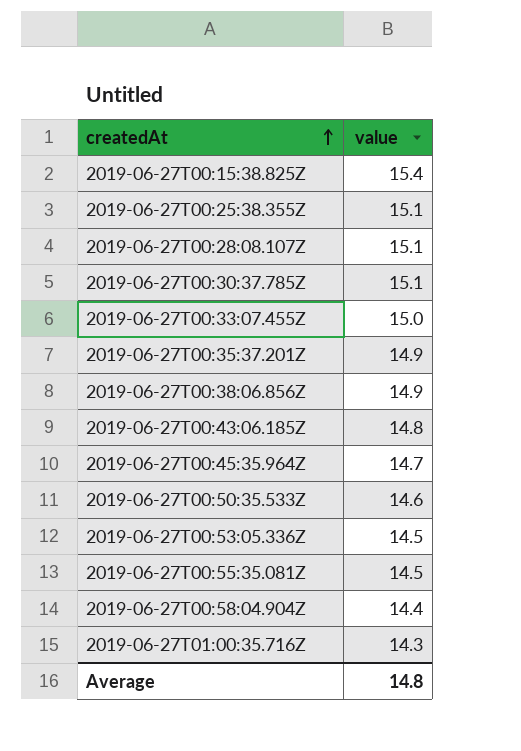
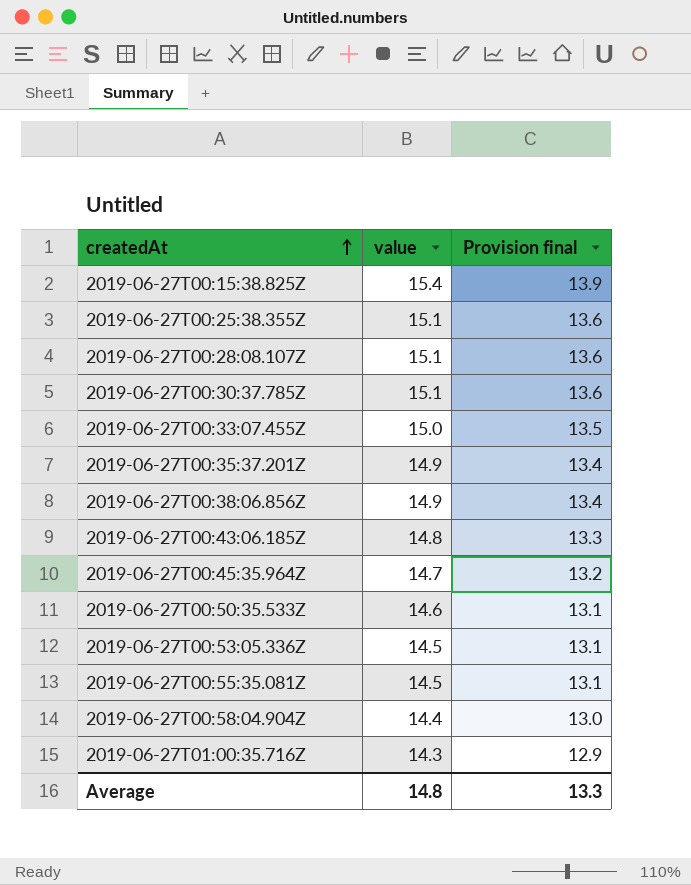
column Provision final | formula: none -> [value] * 0.9

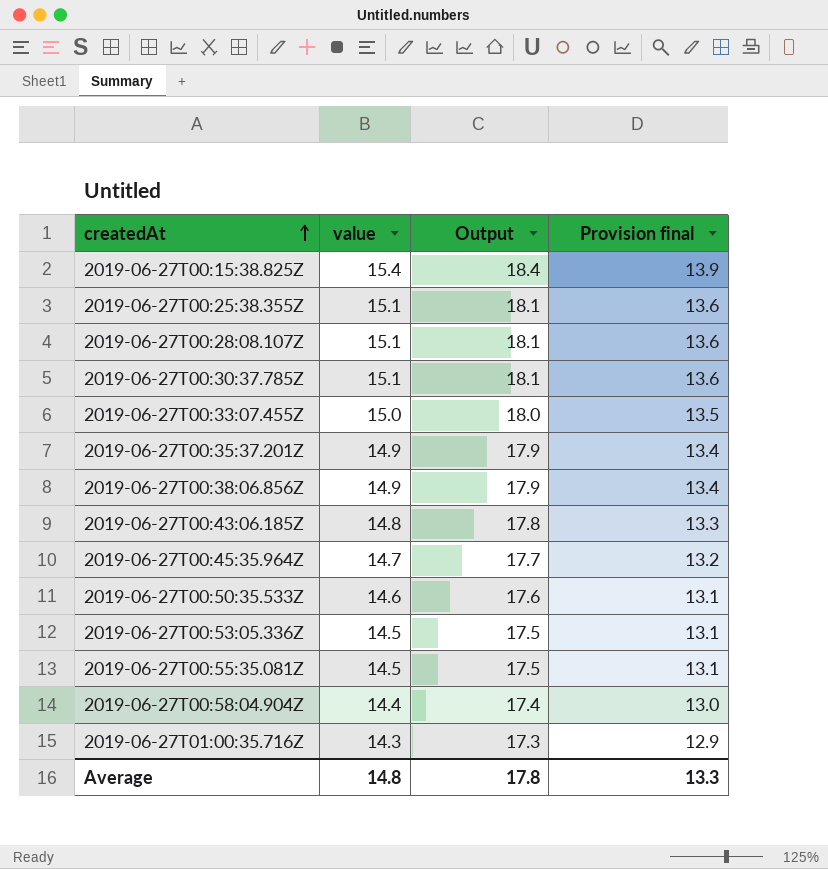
column Output | formula: none -> [value] + 3

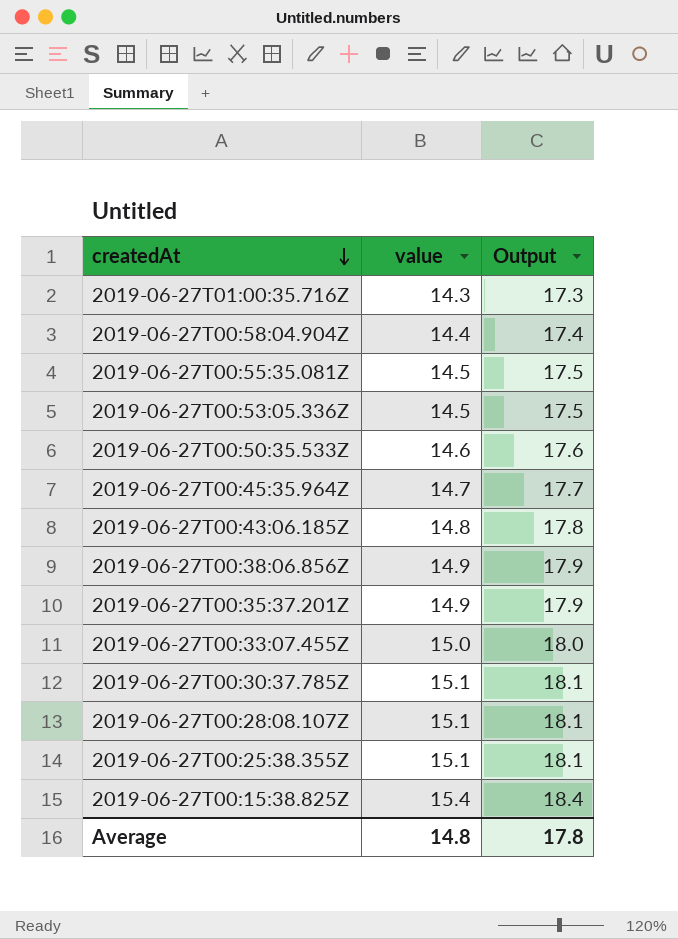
row order: createdAt ascending -> createdAt descending
column Provision final | formula: [value] * 0.9 -> none

